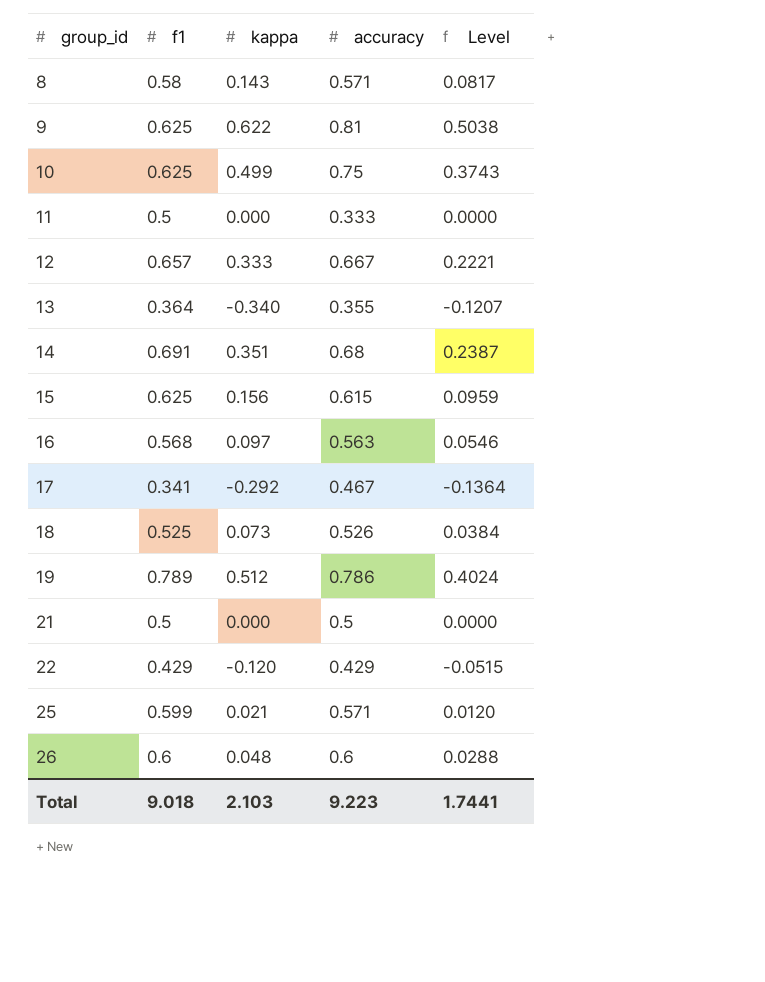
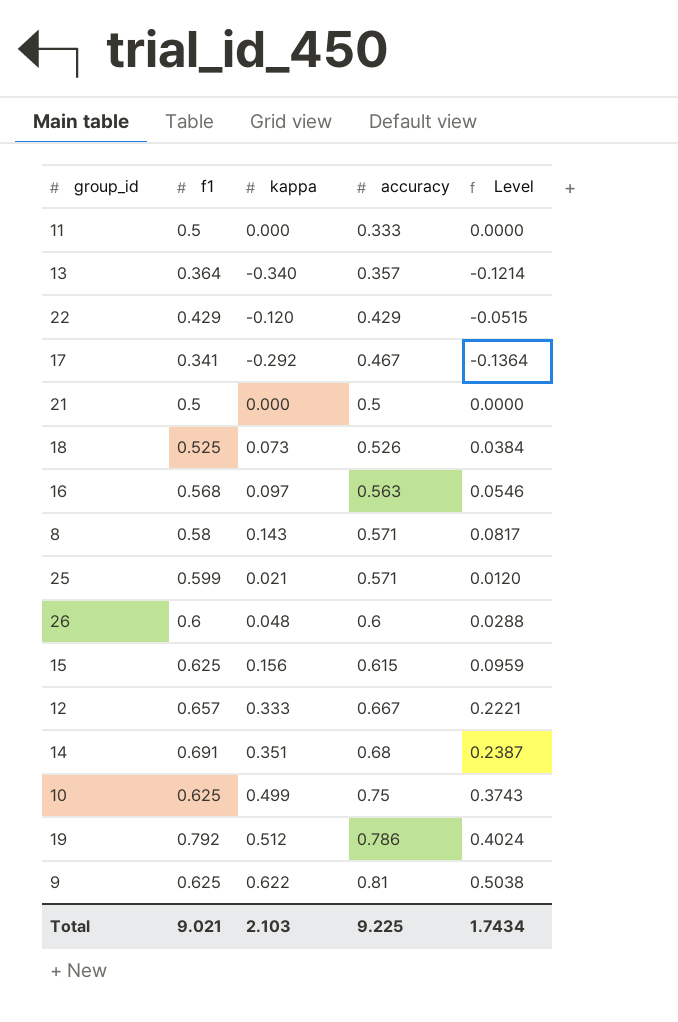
row order: group_id ascending -> accuracy ascending
13 | accuracy: 0.355 -> 0.357
13 | Level: -0.1207 -> -0.1214
19 | f1: 0.789 -> 0.792
Total | f1: 9.018 -> 9.021
Total | accuracy: 9.223 -> 9.225
Total | Level: 1.7441 -> 1.7434

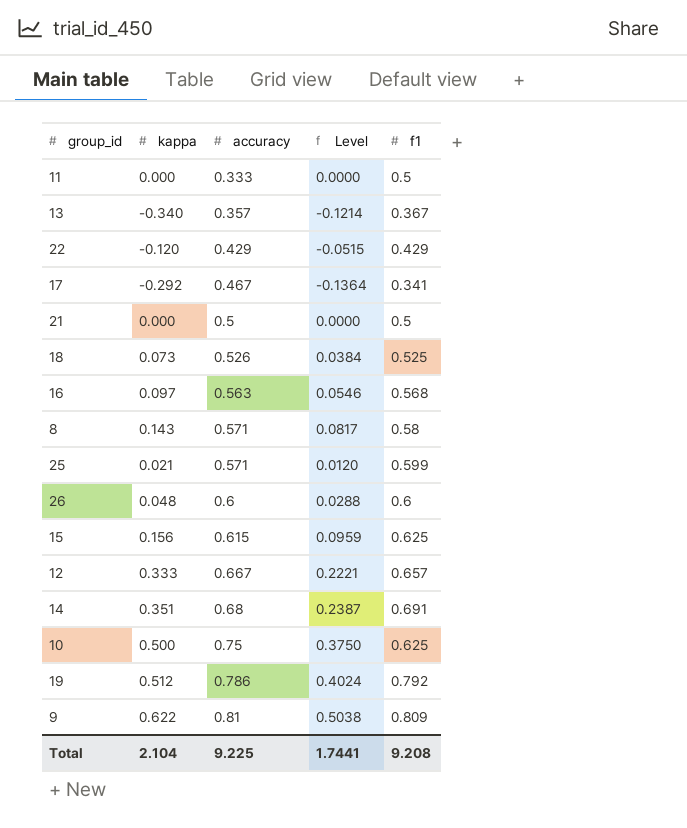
column f1 | position: 2 -> 5
13 | f1: 0.364 -> 0.367
10 | kappa: 0.499 -> 0.500
10 | Level: 0.3743 -> 0.3750
9 | f1: 0.625 -> 0.809
Total | kappa: 2.103 -> 2.104
Total | Level: 1.7434 -> 1.7441
Total | f1: 9.021 -> 9.208

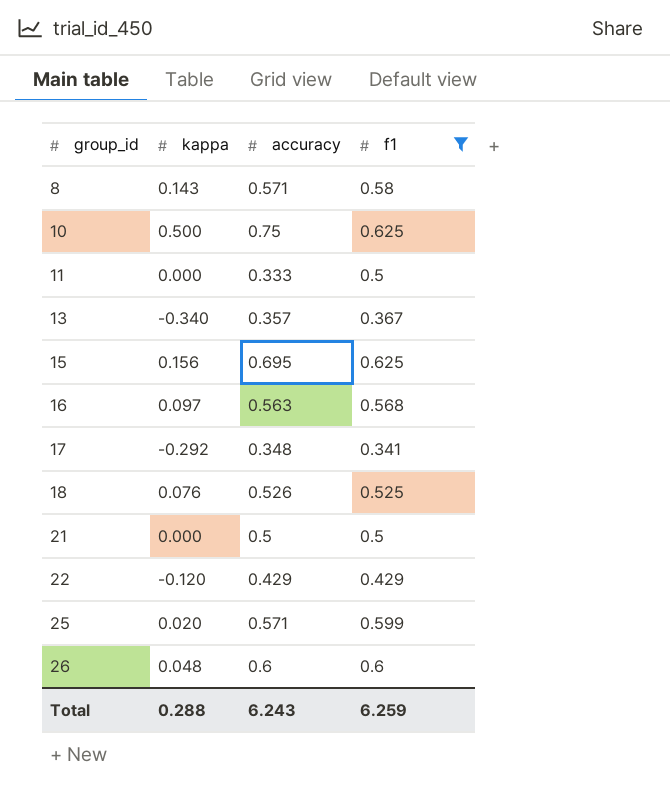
filter: none -> f1 <= 0.625
row order: accuracy ascending -> group_id ascending
column Level | formula: [kappa] * [accuracy] -> none
15 | accuracy: 0.615 -> 0.695
17 | accuracy: 0.467 -> 0.348
18 | kappa: 0.073 -> 0.076
25 | kappa: 0.021 -> 0.020
Total | kappa: 2.104 -> 0.288
Total | accuracy: 9.225 -> 6.243
Total | f1: 9.208 -> 6.259

